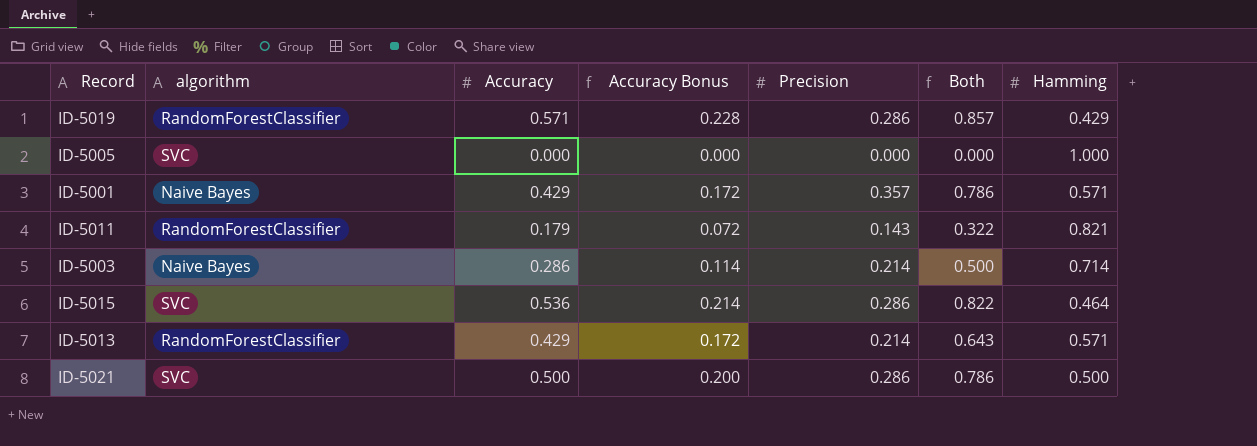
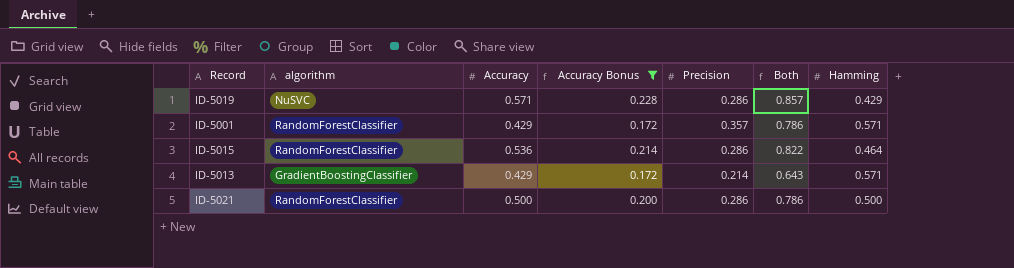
filter: none -> Accuracy Bonus >= 0.172
ID-5019 | algorithm: RandomForestClassifier -> NuSVC
ID-5001 | algorithm: Naive Bayes -> RandomForestClassifier
ID-5015 | algorithm: SVC -> RandomForestClassifier
ID-5013 | algorithm: RandomForestClassifier -> GradientBoostingClassifier
ID-5021 | algorithm: SVC -> RandomForestClassifier

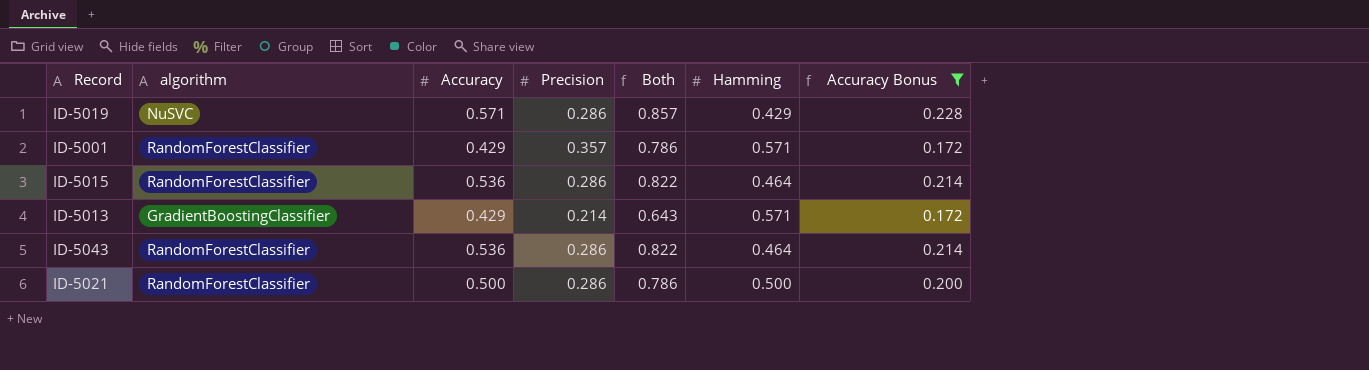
column Accuracy Bonus | position: 4 -> 7
row ID-5043: none -> RandomForestClassifier | 0.536 | 0.286 | 0.822 | 0.464 | 0.214

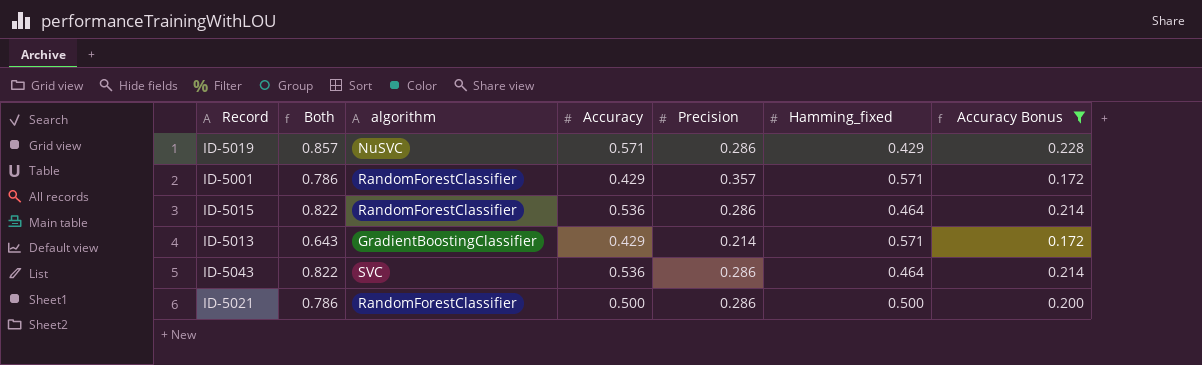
column Both | position: 5 -> 2
column name: Hamming -> Hamming_fixed
ID-5043 | algorithm: RandomForestClassifier -> SVC

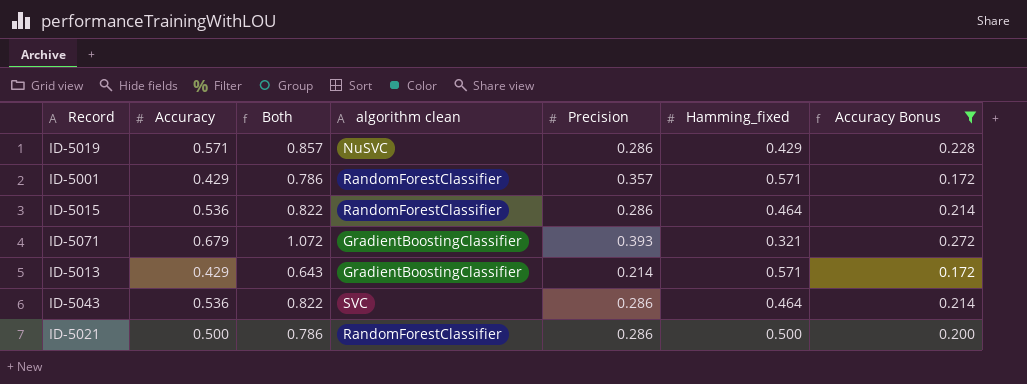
column Accuracy | position: 4 -> 2
column name: algorithm -> algorithm clean
row ID-5071: none -> 0.679 | 1.072 | GradientBoostingClassifier | 0.393 | 0.321 | 0.272

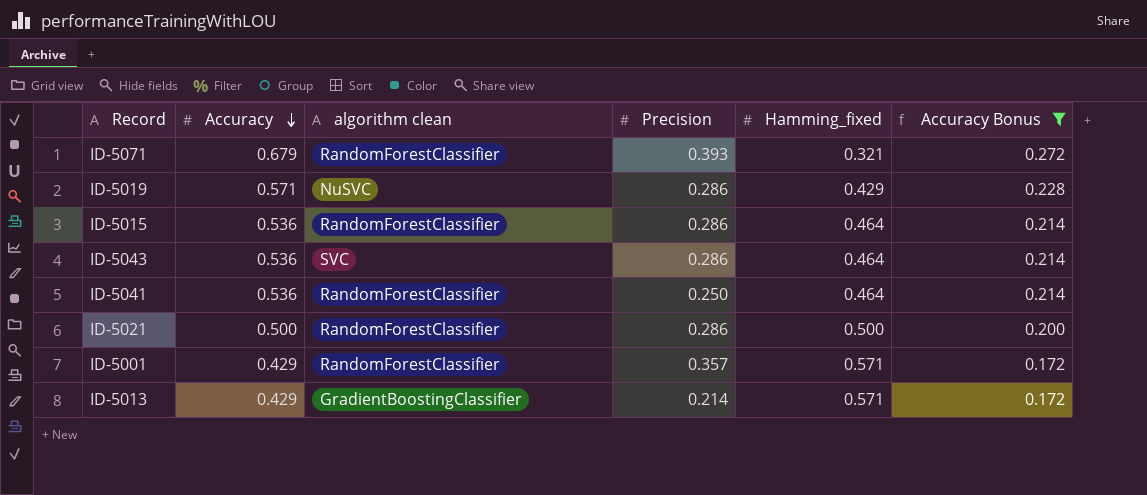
row order: none -> Accuracy descending
column Both | formula: [Accuracy] + [Precision] -> none
ID-5071 | algorithm clean: GradientBoostingClassifier -> RandomForestClassifier
row ID-5041: none -> 0.536 | RandomForestClassifier | 0.250 | 0.464 | 0.214

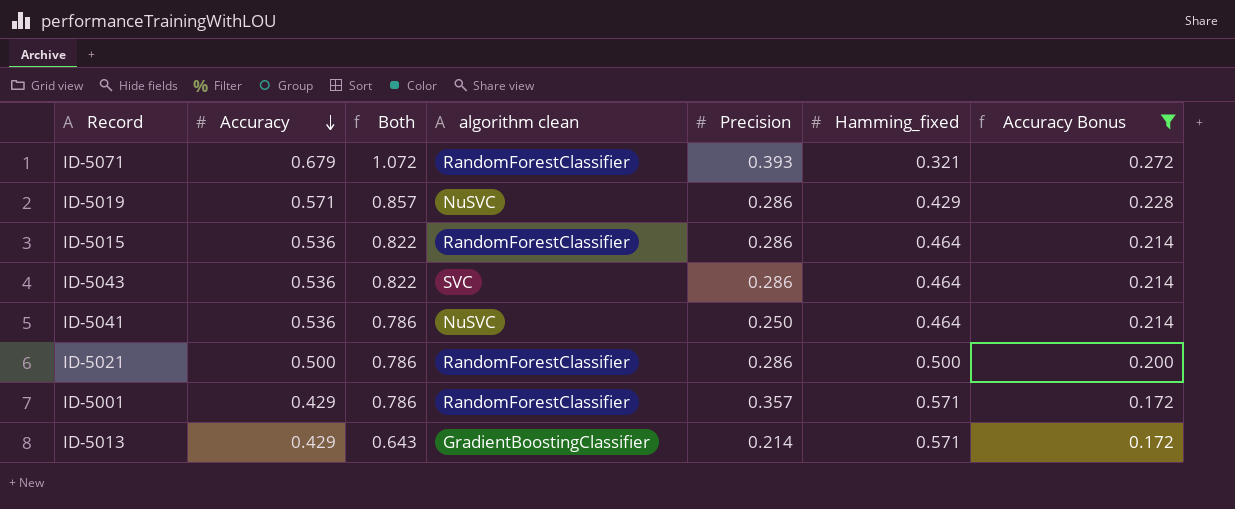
column Both | formula: none -> [Accuracy] + [Precision]
ID-5041 | algorithm clean: RandomForestClassifier -> NuSVC

